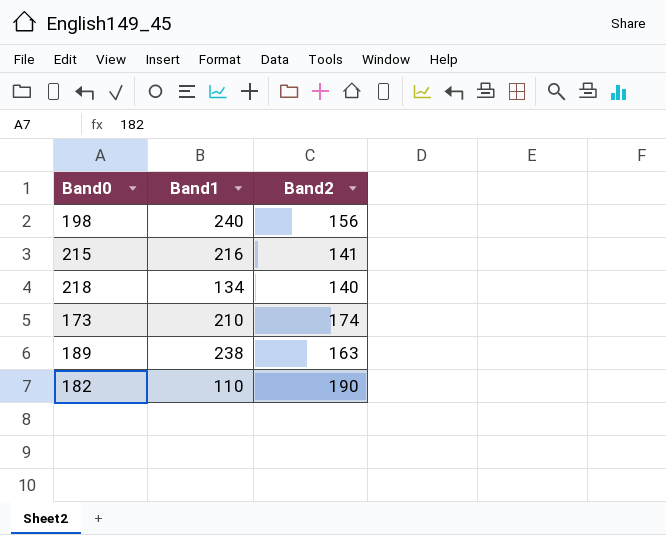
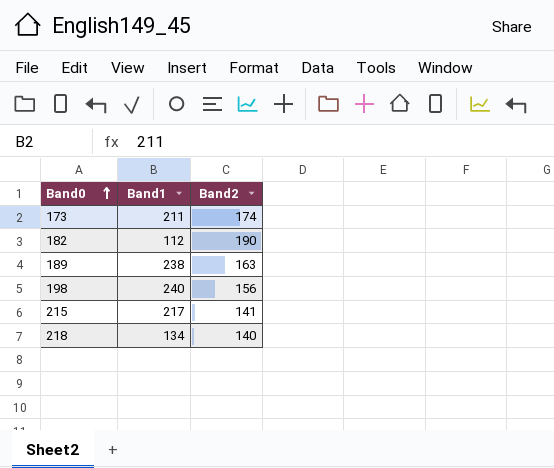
row order: none -> Band0 ascending
173 | Band1: 210 -> 211
182 | Band1: 110 -> 112
215 | Band1: 216 -> 217

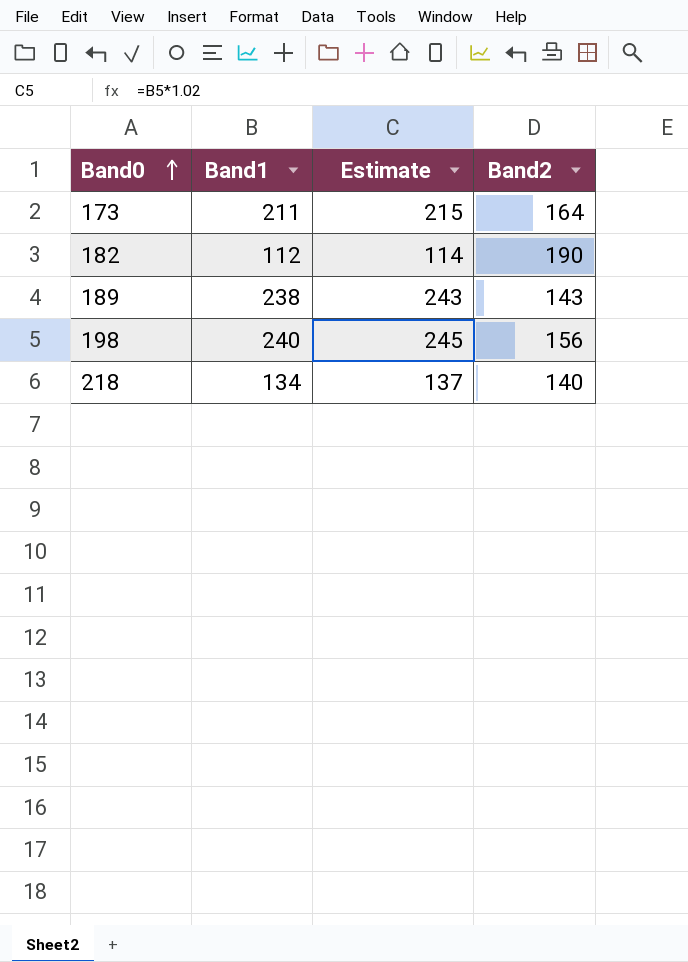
column Estimate | formula: none -> [Band1] * 1.02
row 215: 217 | 141 -> none
173 | Band2: 174 -> 164
189 | Band2: 163 -> 143

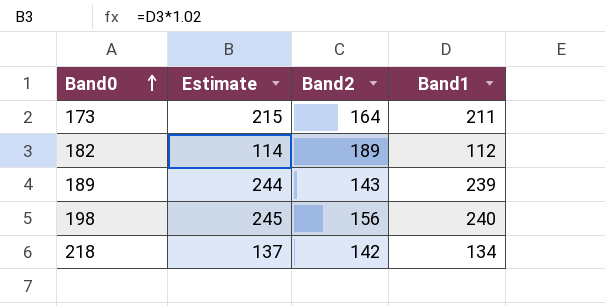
column Band1 | position: 2 -> 4
182 | Band2: 190 -> 189
189 | Estimate: 243 -> 244
189 | Band1: 238 -> 239
218 | Band2: 140 -> 142

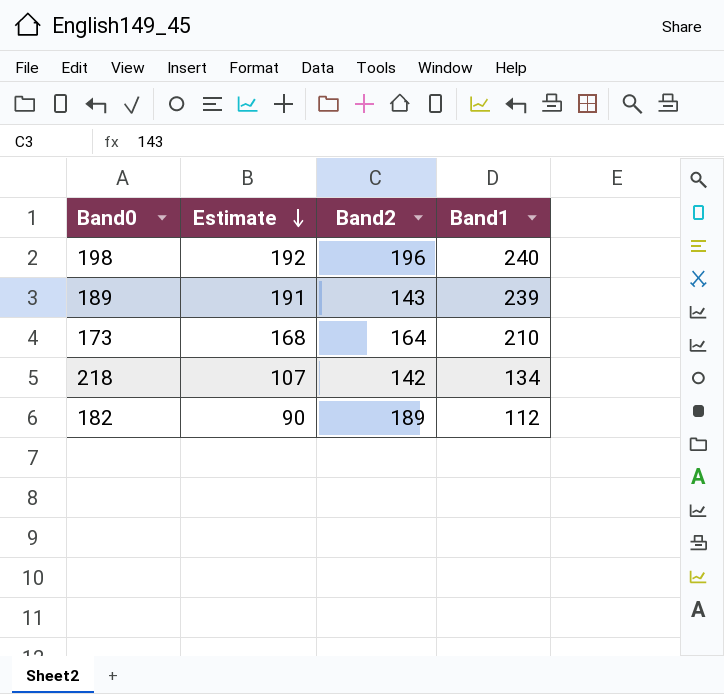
row order: Band0 ascending -> Estimate descending
column Estimate | formula: [Band1] * 1.02 -> [Band1] * 0.8
198 | Band2: 156 -> 196
173 | Band1: 211 -> 210

